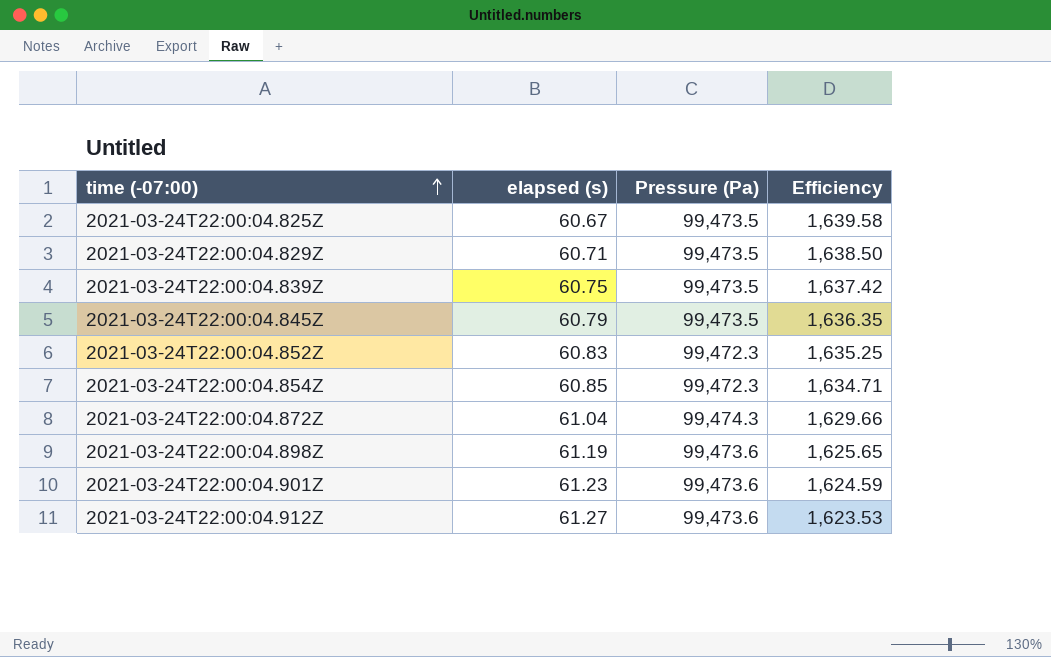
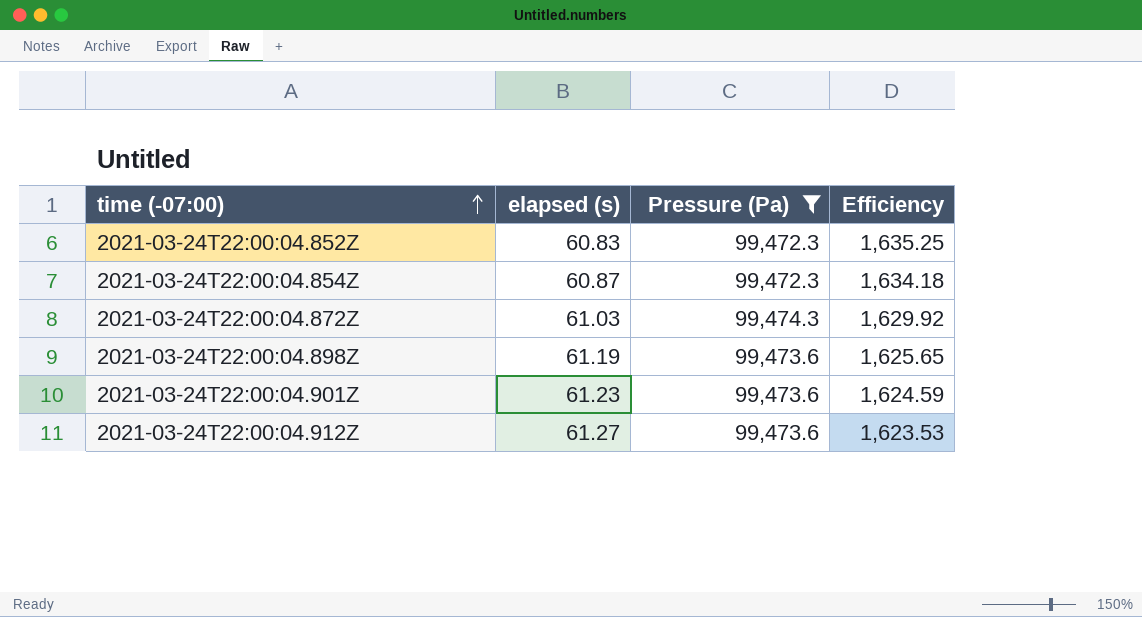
filter: none -> Pressure (Pa) != 99,473.5
2021-03-24T22:00:04.854Z | elapsed (s): 60.85 -> 60.87
2021-03-24T22:00:04.854Z | Efficiency: 1,634.71 -> 1,634.18
2021-03-24T22:00:04.872Z | elapsed (s): 61.04 -> 61.03
2021-03-24T22:00:04.872Z | Efficiency: 1,629.66 -> 1,629.92

